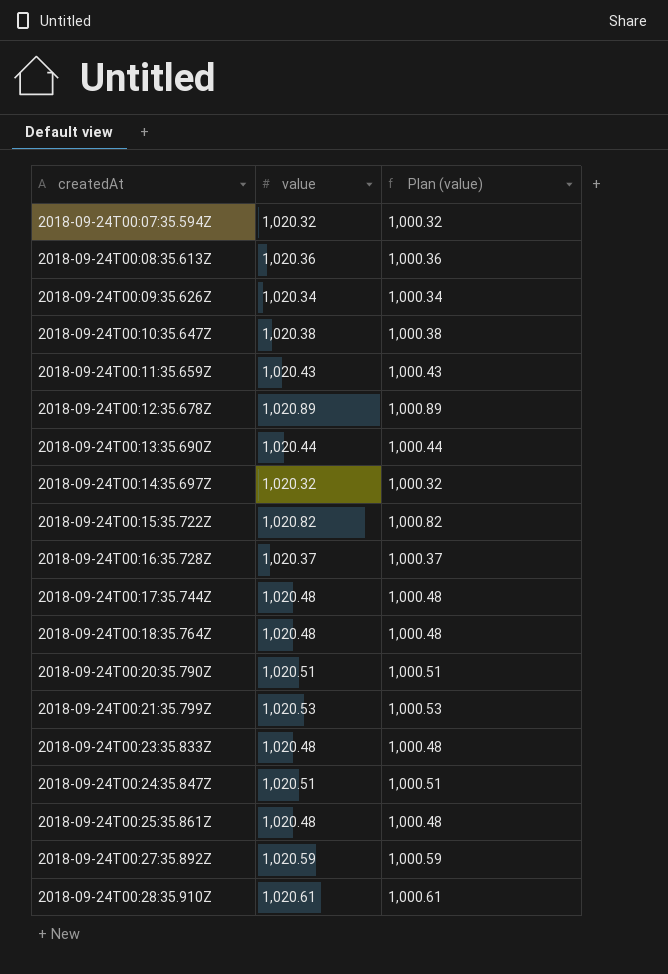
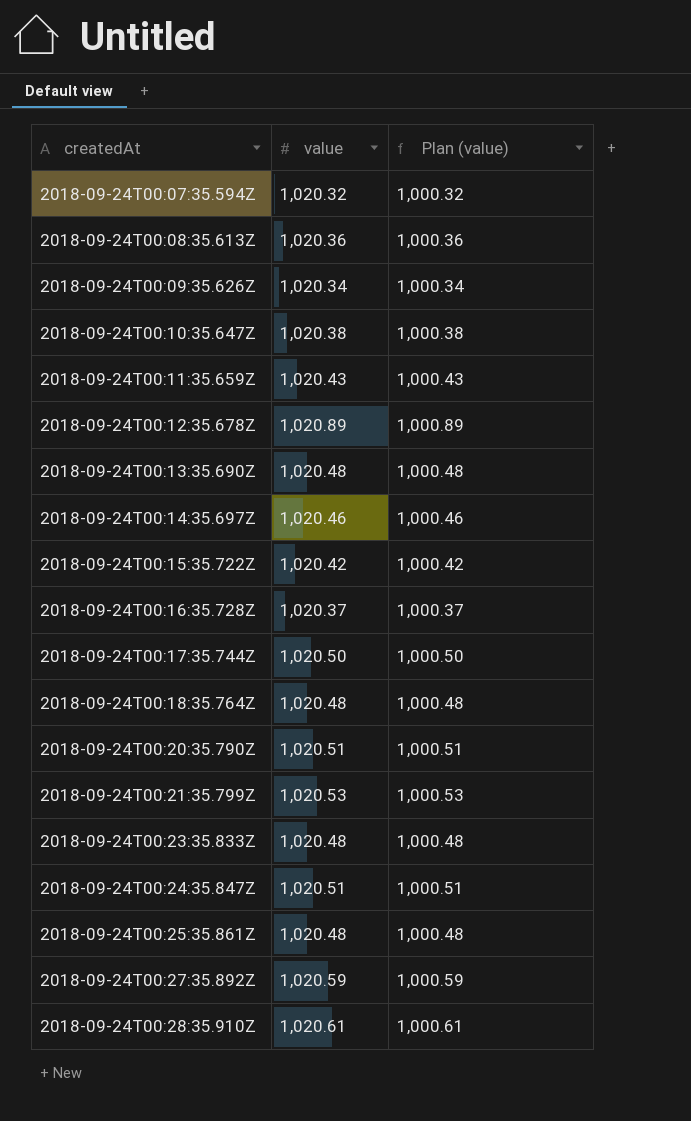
2018-09-24T00:13:35.690Z | value: 1,020.44 -> 1,020.48
2018-09-24T00:13:35.690Z | Plan (value): 1,000.44 -> 1,000.48
2018-09-24T00:14:35.697Z | value: 1,020.32 -> 1,020.46
2018-09-24T00:14:35.697Z | Plan (value): 1,000.32 -> 1,000.46
2018-09-24T00:15:35.722Z | value: 1,020.82 -> 1,020.42
2018-09-24T00:15:35.722Z | Plan (value): 1,000.82 -> 1,000.42
2018-09-24T00:17:35.744Z | value: 1,020.48 -> 1,020.50
2018-09-24T00:17:35.744Z | Plan (value): 1,000.48 -> 1,000.50

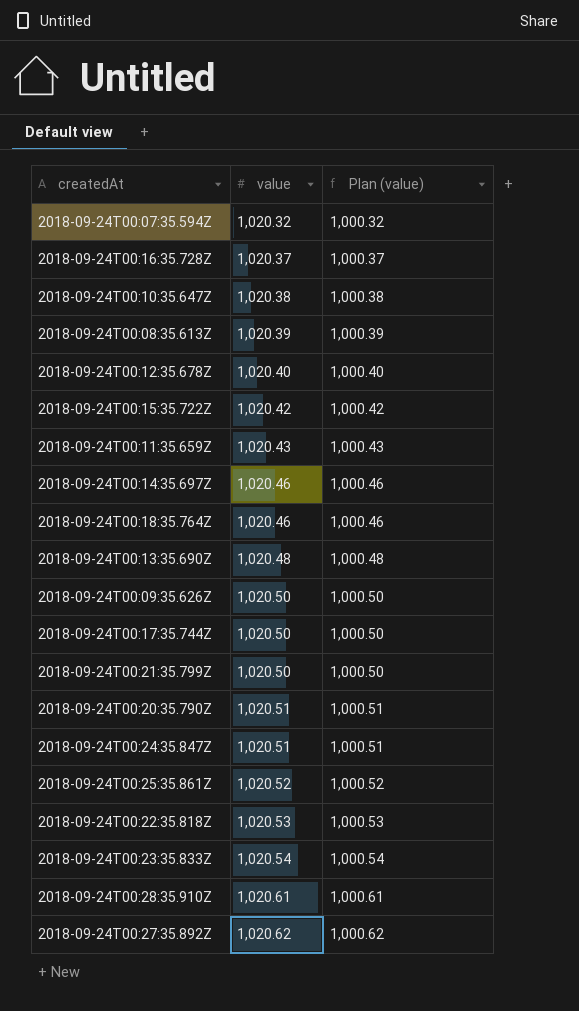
row order: createdAt ascending -> value ascending
2018-09-24T00:08:35.613Z | value: 1,020.36 -> 1,020.39
2018-09-24T00:08:35.613Z | Plan (value): 1,000.36 -> 1,000.39
2018-09-24T00:12:35.678Z | value: 1,020.89 -> 1,020.40
2018-09-24T00:12:35.678Z | Plan (value): 1,000.89 -> 1,000.40
2018-09-24T00:18:35.764Z | value: 1,020.48 -> 1,020.46
2018-09-24T00:18:35.764Z | Plan (value): 1,000.48 -> 1,000.46
2018-09-24T00:09:35.626Z | value: 1,020.34 -> 1,020.50
2018-09-24T00:09:35.626Z | Plan (value): 1,000.34 -> 1,000.50
2018-09-24T00:21:35.799Z | value: 1,020.53 -> 1,020.50
2018-09-24T00:21:35.799Z | Plan (value): 1,000.53 -> 1,000.50
2018-09-24T00:25:35.861Z | value: 1,020.48 -> 1,020.52
2018-09-24T00:25:35.861Z | Plan (value): 1,000.48 -> 1,000.52
row 2018-09-24T00:22:35.818Z: none -> 1,020.53 | 1,000.53
2018-09-24T00:23:35.833Z | value: 1,020.48 -> 1,020.54
2018-09-24T00:23:35.833Z | Plan (value): 1,000.48 -> 1,000.54
2018-09-24T00:27:35.892Z | value: 1,020.59 -> 1,020.62
2018-09-24T00:27:35.892Z | Plan (value): 1,000.59 -> 1,000.62

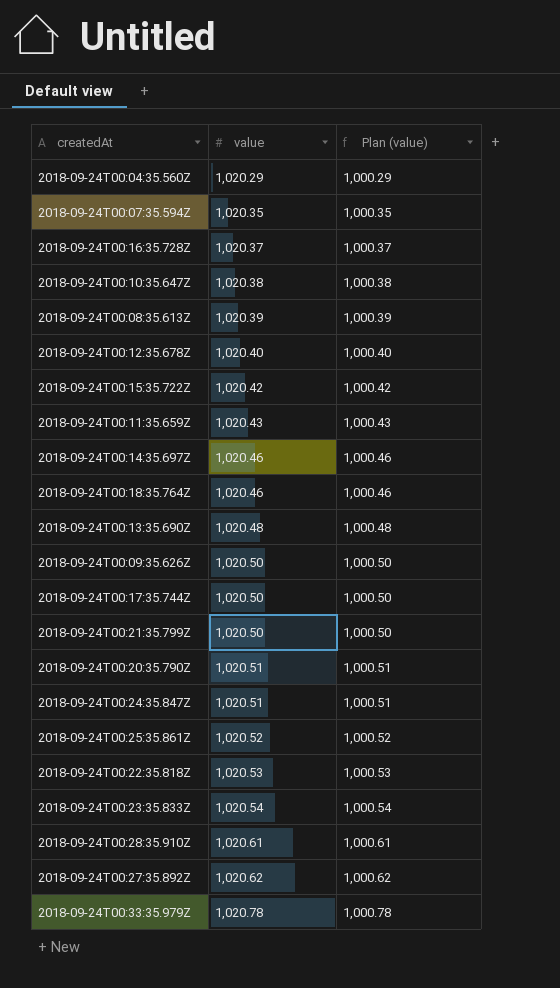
row 2018-09-24T00:04:35.560Z: none -> 1,020.29 | 1,000.29
2018-09-24T00:07:35.594Z | value: 1,020.32 -> 1,020.35
2018-09-24T00:07:35.594Z | Plan (value): 1,000.32 -> 1,000.35
row 2018-09-24T00:33:35.979Z: none -> 1,020.78 | 1,000.78

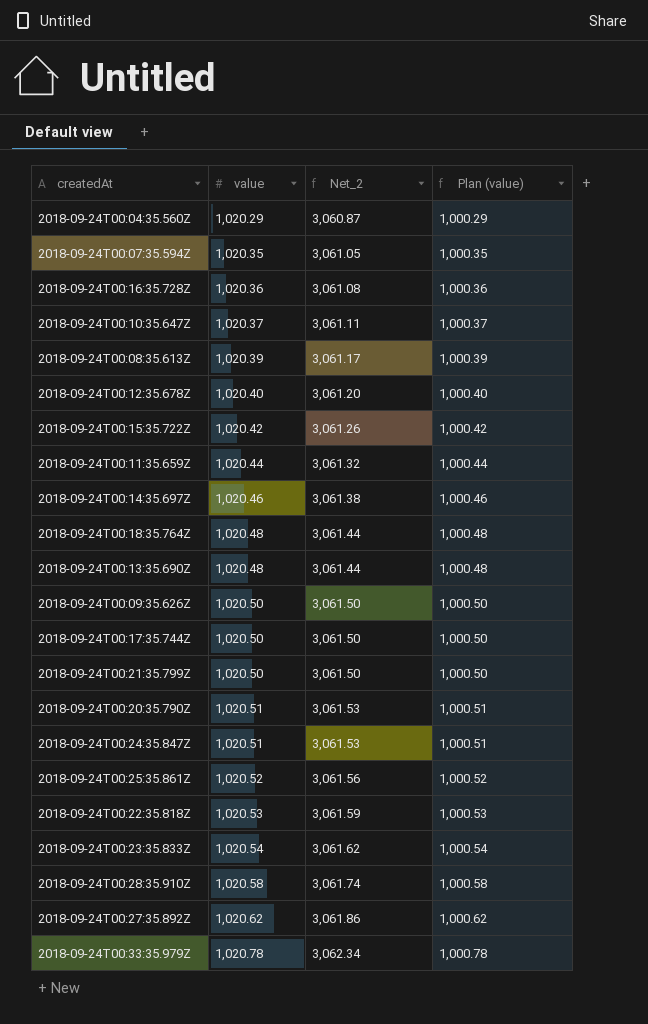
column Net_2 | formula: none -> [value] * 3
2018-09-24T00:16:35.728Z | value: 1,020.37 -> 1,020.36
2018-09-24T00:16:35.728Z | Plan (value): 1,000.37 -> 1,000.36
2018-09-24T00:10:35.647Z | value: 1,020.38 -> 1,020.37
2018-09-24T00:10:35.647Z | Plan (value): 1,000.38 -> 1,000.37
2018-09-24T00:11:35.659Z | value: 1,020.43 -> 1,020.44
2018-09-24T00:11:35.659Z | Plan (value): 1,000.43 -> 1,000.44
2018-09-24T00:18:35.764Z | value: 1,020.46 -> 1,020.48
2018-09-24T00:18:35.764Z | Plan (value): 1,000.46 -> 1,000.48
2018-09-24T00:28:35.910Z | value: 1,020.61 -> 1,020.58
2018-09-24T00:28:35.910Z | Plan (value): 1,000.61 -> 1,000.58

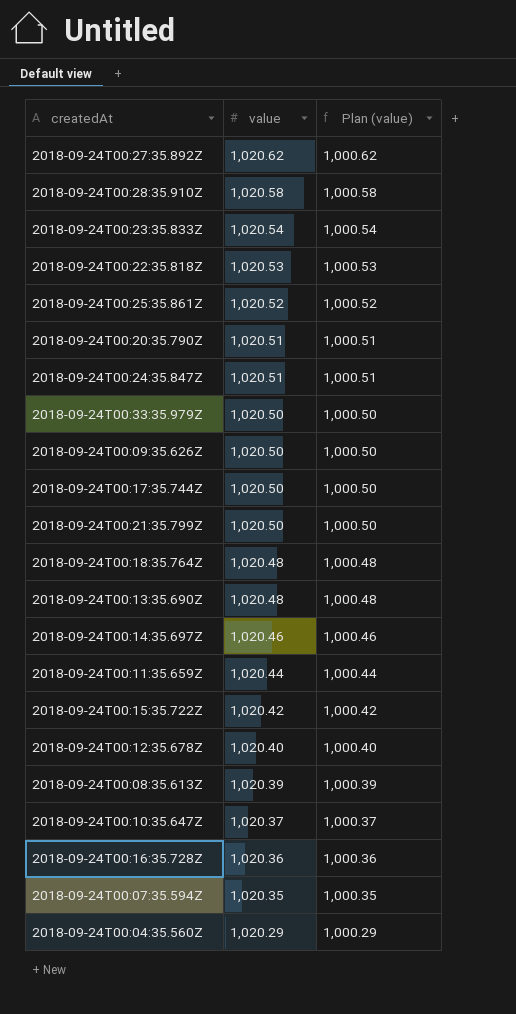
row order: value ascending -> value descending
column Net_2 | formula: [value] * 3 -> none
2018-09-24T00:33:35.979Z | value: 1,020.78 -> 1,020.50
2018-09-24T00:33:35.979Z | Plan (value): 1,000.78 -> 1,000.50

